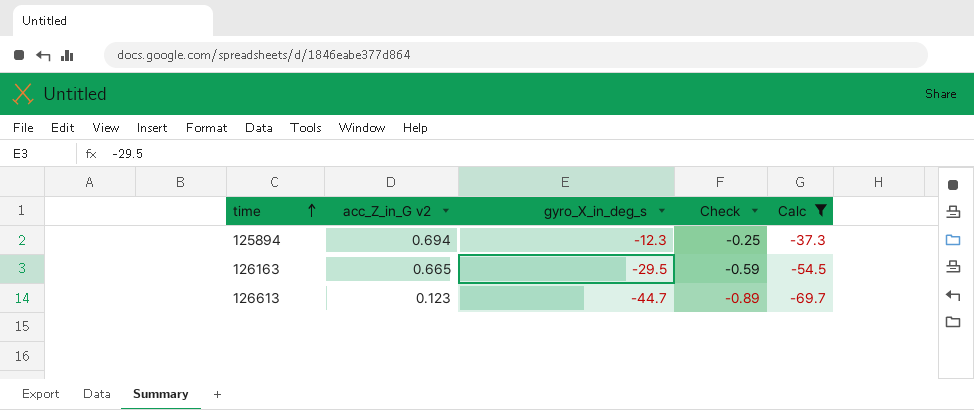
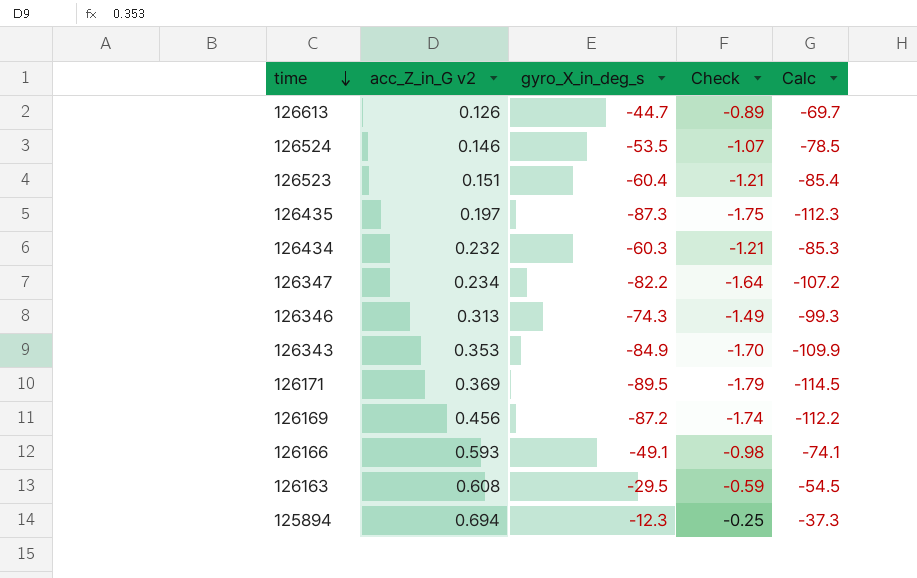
filter: Calc >= -69.7 -> none
row order: time ascending -> time descending
126613 | acc_Z_in_G v2: 0.123 -> 0.126
126163 | acc_Z_in_G v2: 0.665 -> 0.608

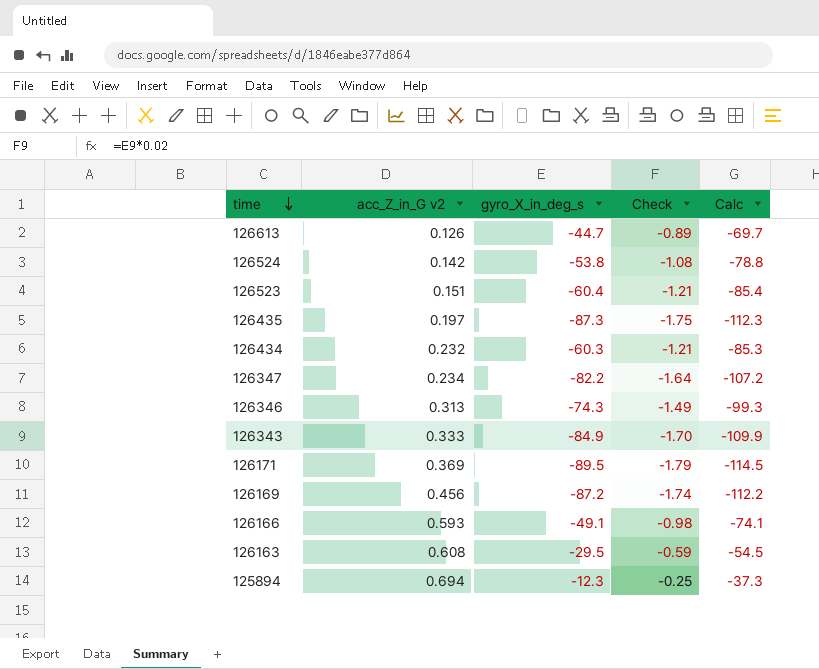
126524 | acc_Z_in_G v2: 0.146 -> 0.142
126524 | gyro_X_in_deg_s: -53.5 -> -53.8
126524 | Check: -1.07 -> -1.08
126524 | Calc: -78.5 -> -78.8
126343 | acc_Z_in_G v2: 0.353 -> 0.333

